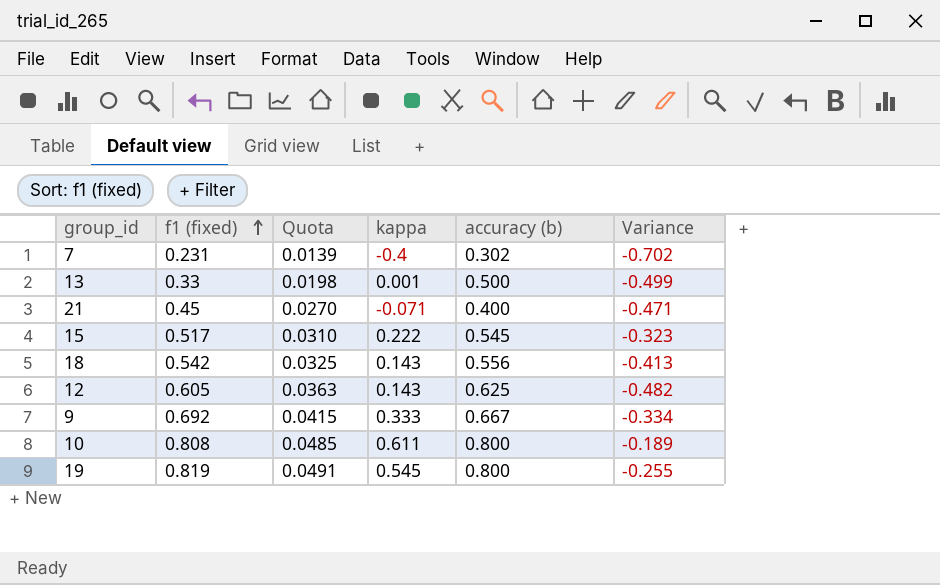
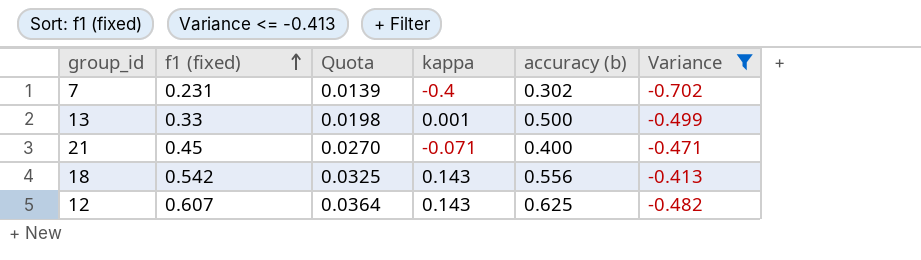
filter: none -> Variance <= -0.413
12 | f1 (fixed): 0.605 -> 0.607
12 | Quota: 0.0363 -> 0.0364

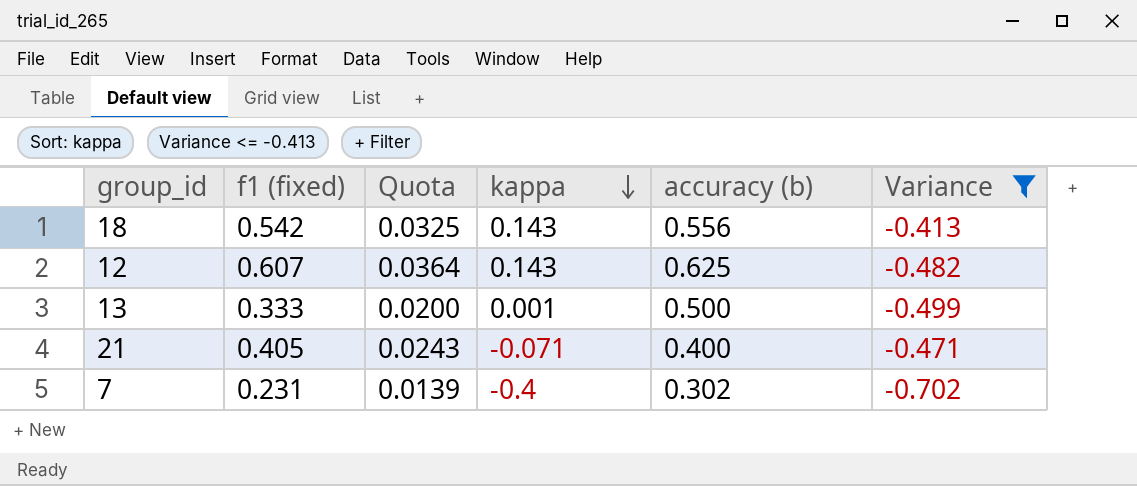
row order: f1 (fixed) ascending -> kappa descending
13 | f1 (fixed): 0.33 -> 0.333
13 | Quota: 0.0198 -> 0.0200
21 | f1 (fixed): 0.45 -> 0.405
21 | Quota: 0.0270 -> 0.0243

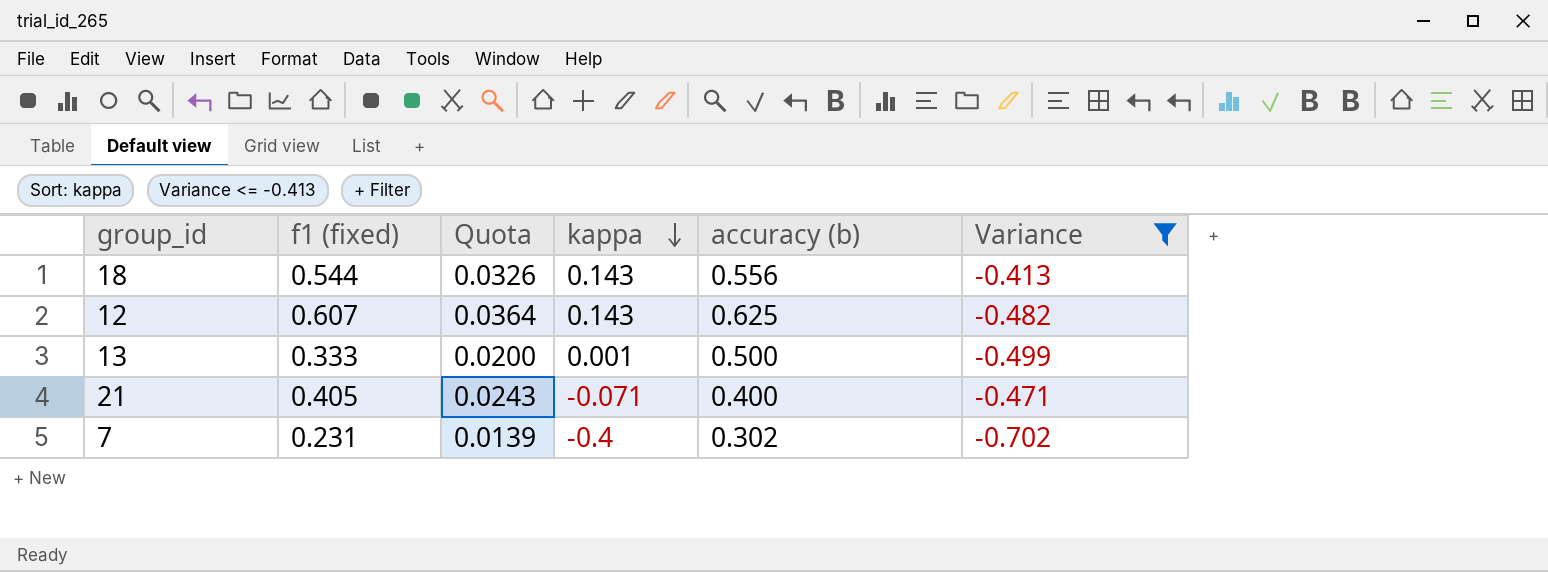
18 | f1 (fixed): 0.542 -> 0.544
18 | Quota: 0.0325 -> 0.0326

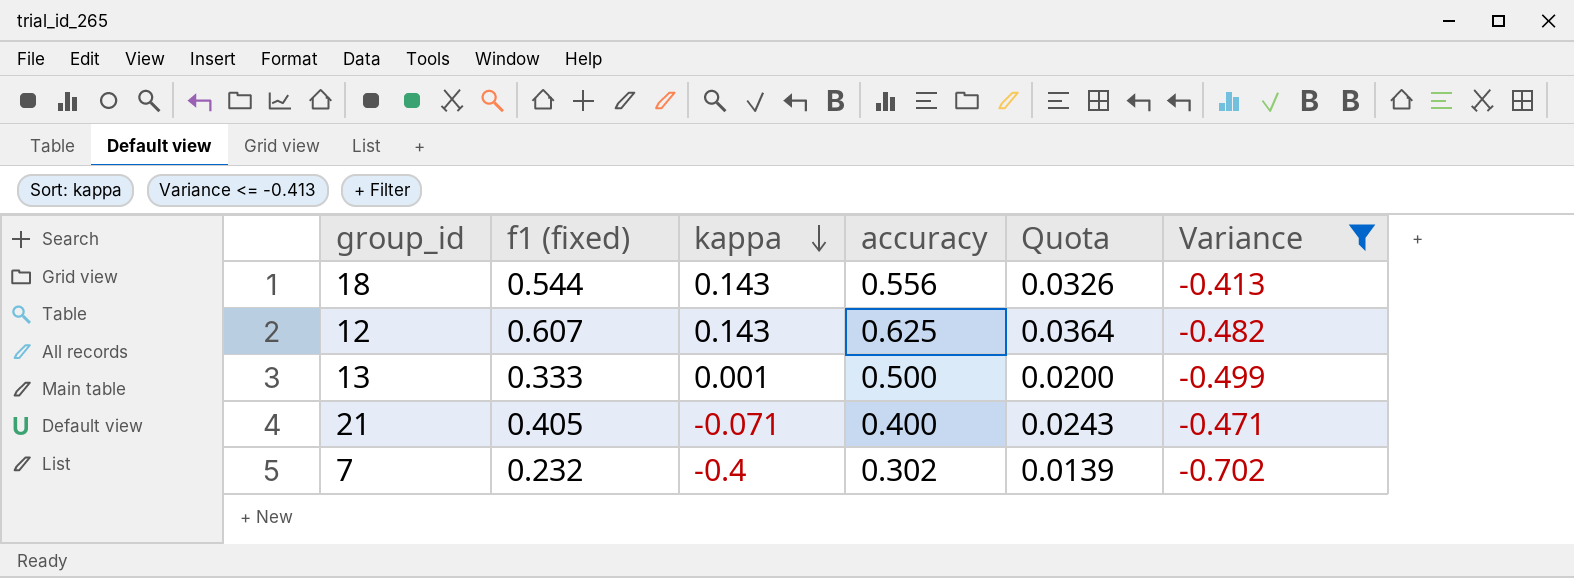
column name: accuracy (b) -> accuracy
column Quota | position: 3 -> 5
7 | f1 (fixed): 0.231 -> 0.232

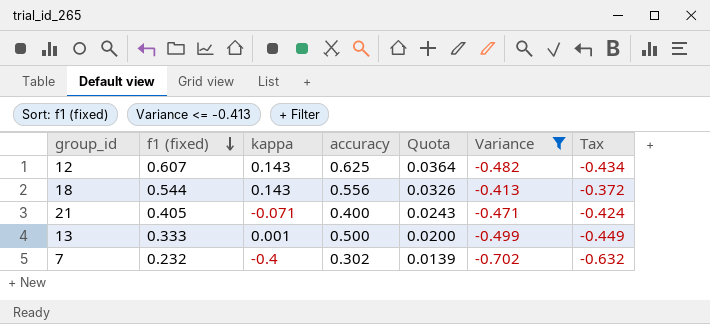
row order: kappa descending -> f1 (fixed) descending
column Tax | formula: none -> [Variance] * 0.9

